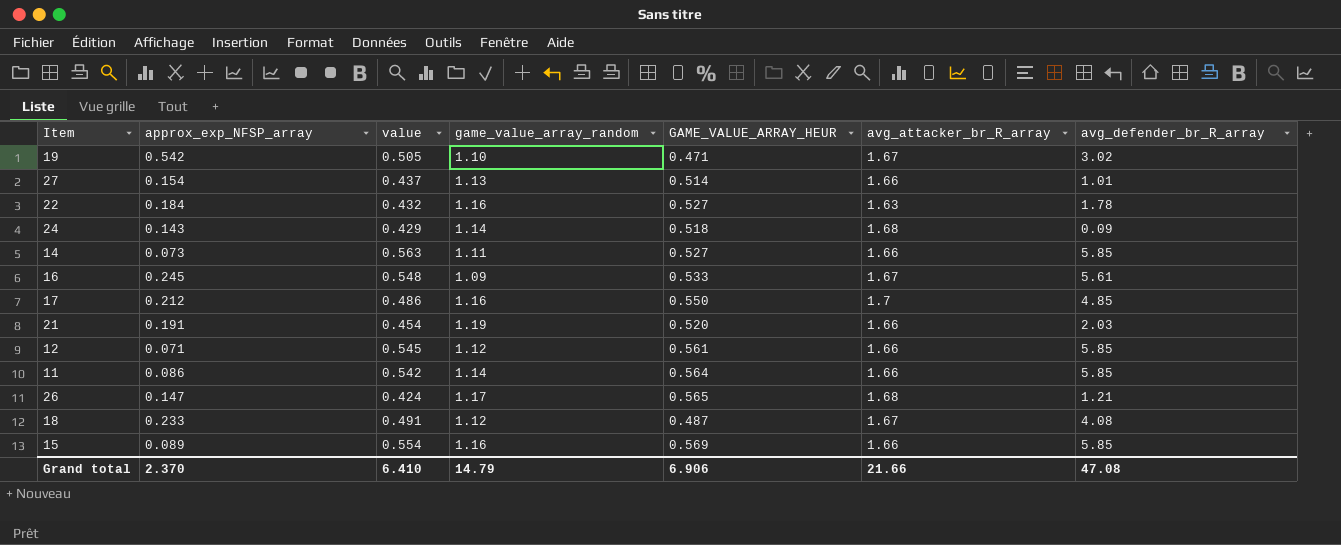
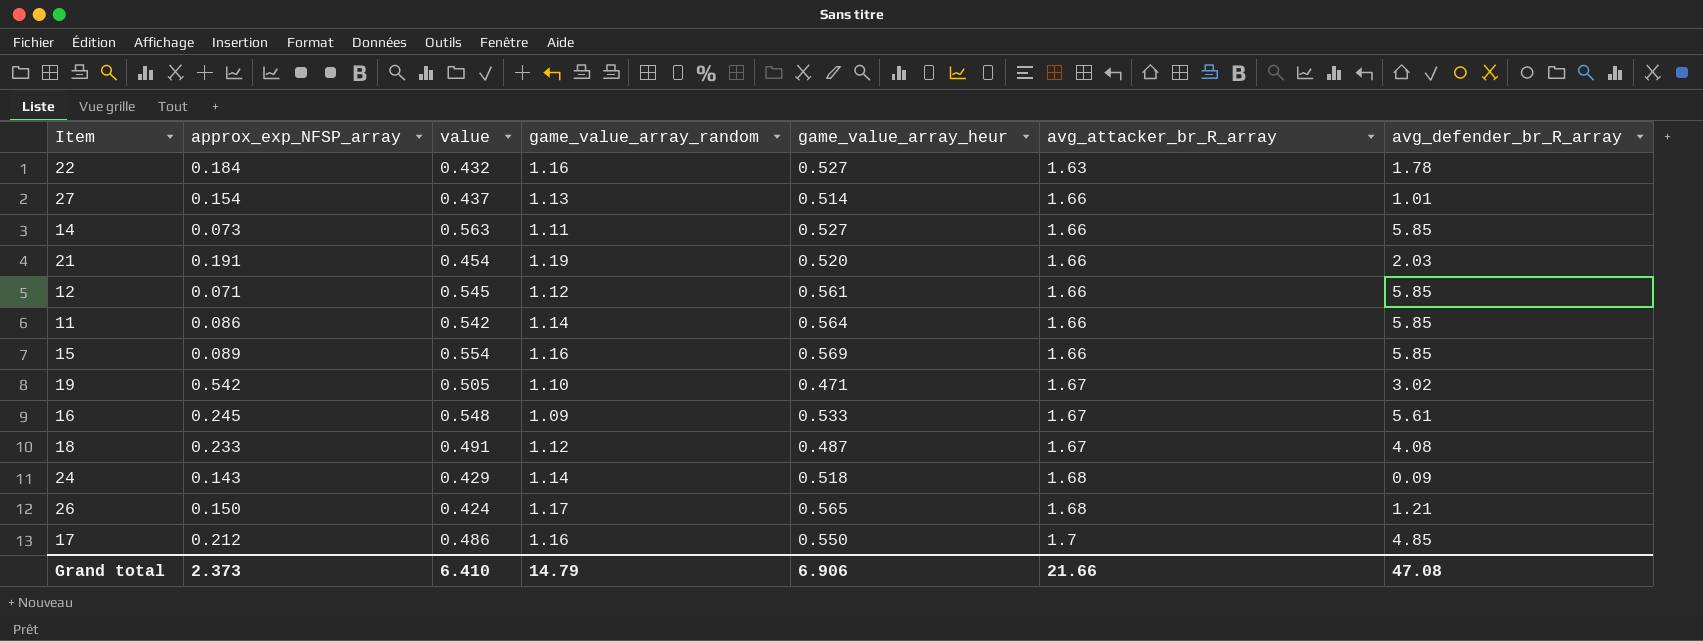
row order: none -> avg_attacker_br_R_array ascending
column name: GAME_VALUE_ARRAY_HEUR -> game_value_array_heur
26 | approx_exp_NFSP_array: 0.147 -> 0.150
Grand total | approx_exp_NFSP_array: 2.370 -> 2.373

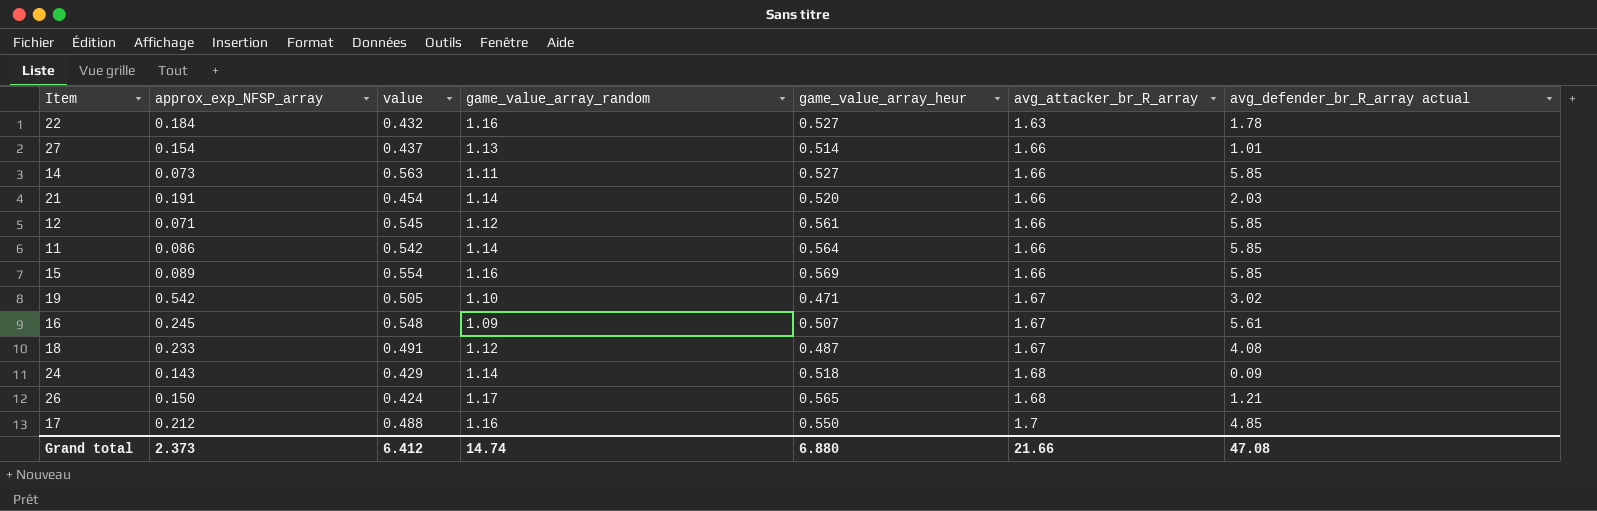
column name: avg_defender_br_R_array -> avg_defender_br_R_array actual
21 | game_value_array_random: 1.19 -> 1.14
16 | game_value_array_heur: 0.533 -> 0.507
17 | value: 0.486 -> 0.488
Grand total | value: 6.410 -> 6.412
Grand total | game_value_array_random: 14.79 -> 14.74
Grand total | game_value_array_heur: 6.906 -> 6.880

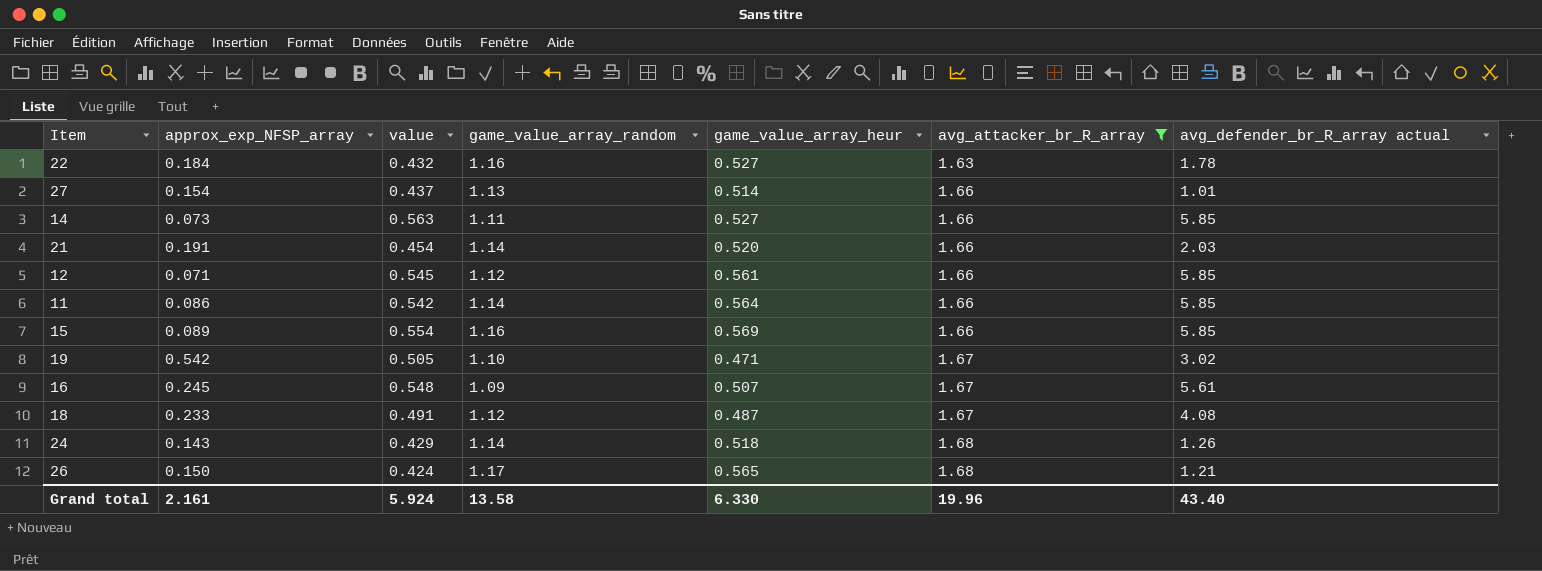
filter: none -> avg_attacker_br_R_array != 1.7
24 | avg_defender_br_R_array actual: 0.09 -> 1.26
Grand total | approx_exp_NFSP_array: 2.373 -> 2.161
Grand total | value: 6.412 -> 5.924
Grand total | game_value_array_random: 14.74 -> 13.58
Grand total | game_value_array_heur: 6.880 -> 6.330
Grand total | avg_attacker_br_R_array: 21.66 -> 19.96
Grand total | avg_defender_br_R_array actual: 47.08 -> 43.40

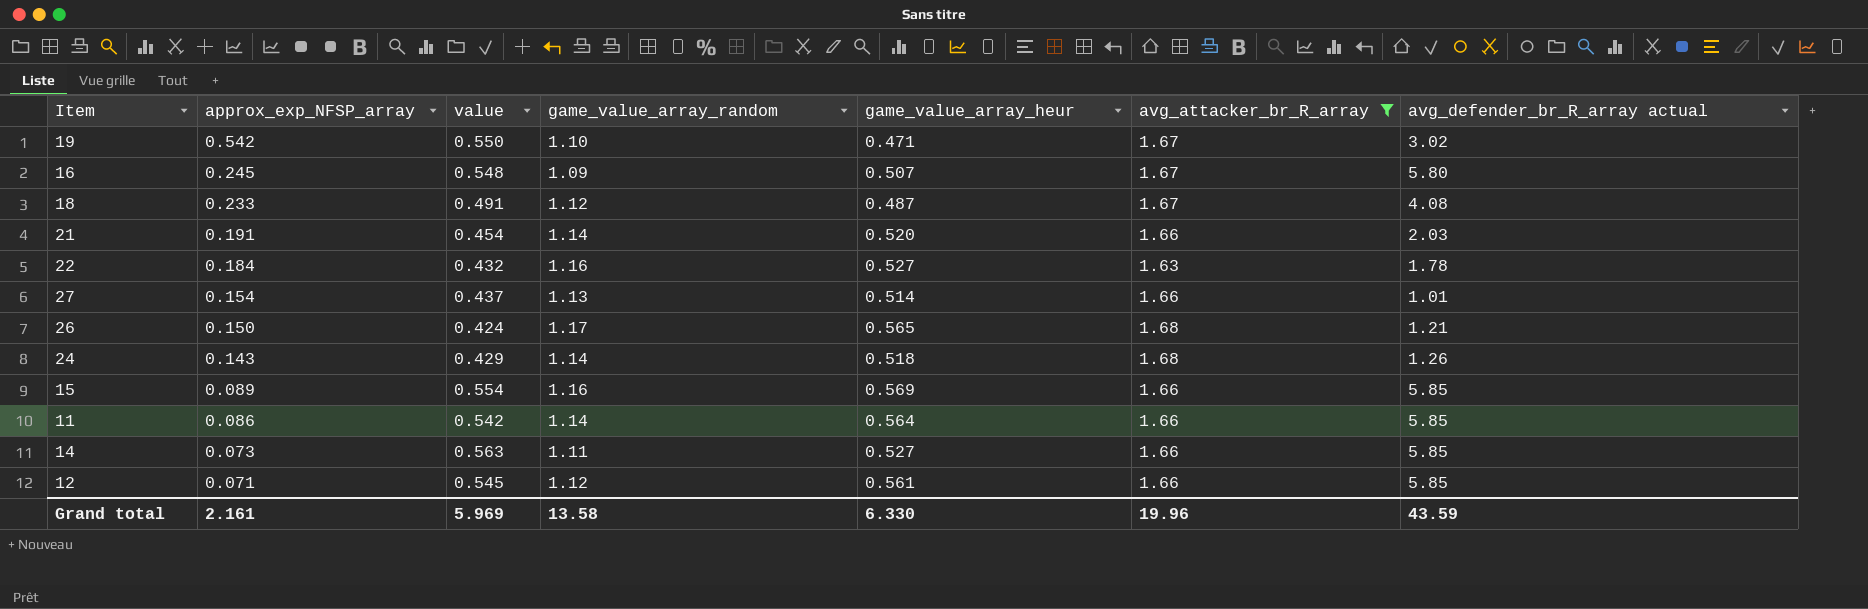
row order: avg_attacker_br_R_array ascending -> approx_exp_NFSP_array descending
19 | value: 0.505 -> 0.550
16 | avg_defender_br_R_array actual: 5.61 -> 5.80
Grand total | value: 5.924 -> 5.969
Grand total | avg_defender_br_R_array actual: 43.40 -> 43.59

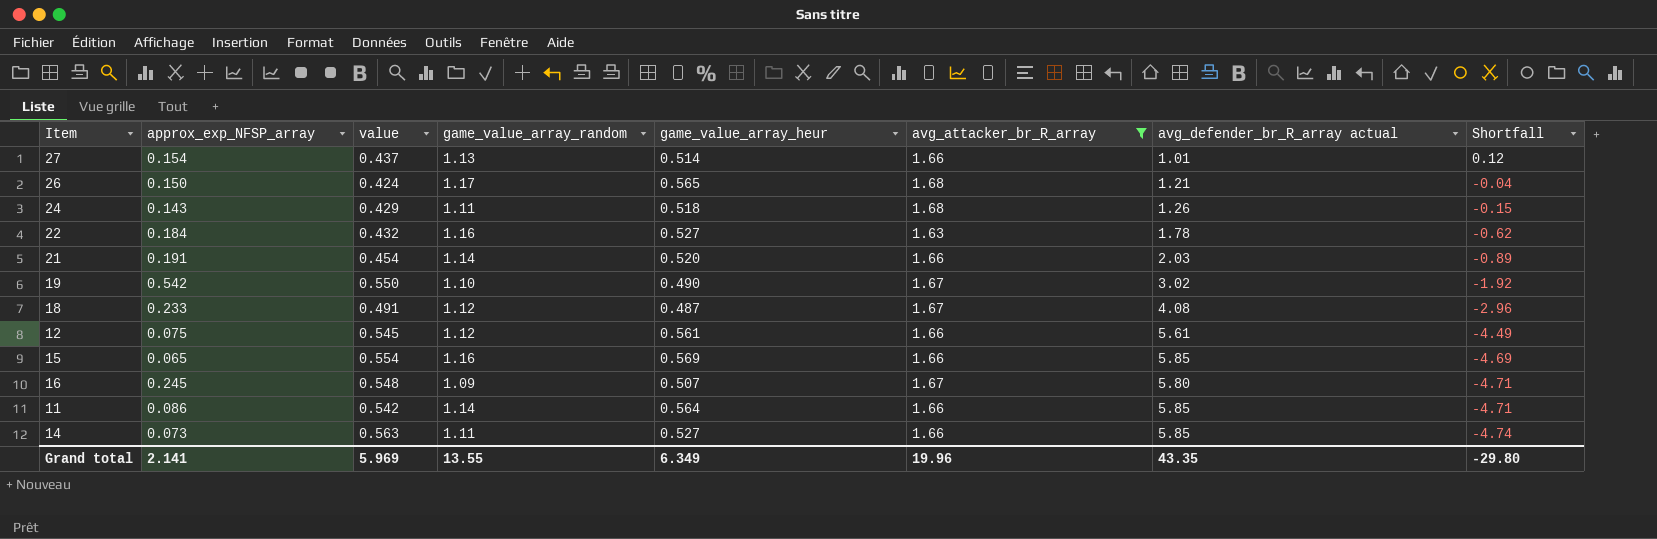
row order: approx_exp_NFSP_array descending -> Shortfall descending
column Shortfall | formula: none -> [game_value_array_random] - [avg_defender_br_R_array actual]
24 | game_value_array_random: 1.14 -> 1.11
19 | game_value_array_heur: 0.471 -> 0.490
12 | approx_exp_NFSP_array: 0.071 -> 0.075
12 | avg_defender_br_R_array actual: 5.85 -> 5.61
15 | approx_exp_NFSP_array: 0.089 -> 0.065
Grand total | approx_exp_NFSP_array: 2.161 -> 2.141
Grand total | game_value_array_random: 13.58 -> 13.55
Grand total | game_value_array_heur: 6.330 -> 6.349
Grand total | avg_defender_br_R_array actual: 43.59 -> 43.35

